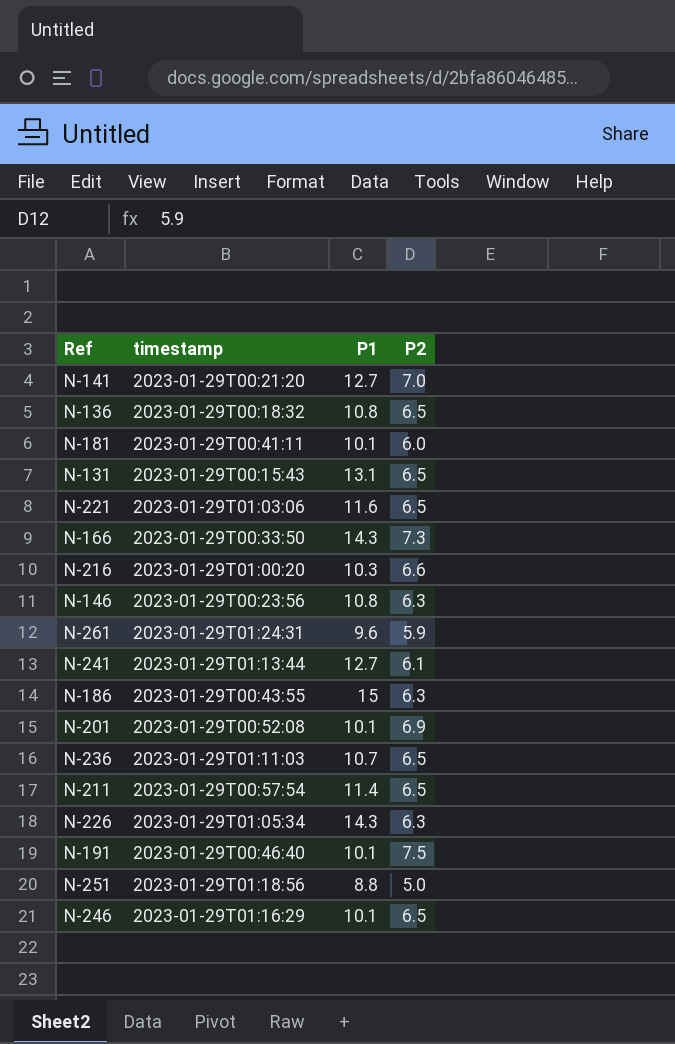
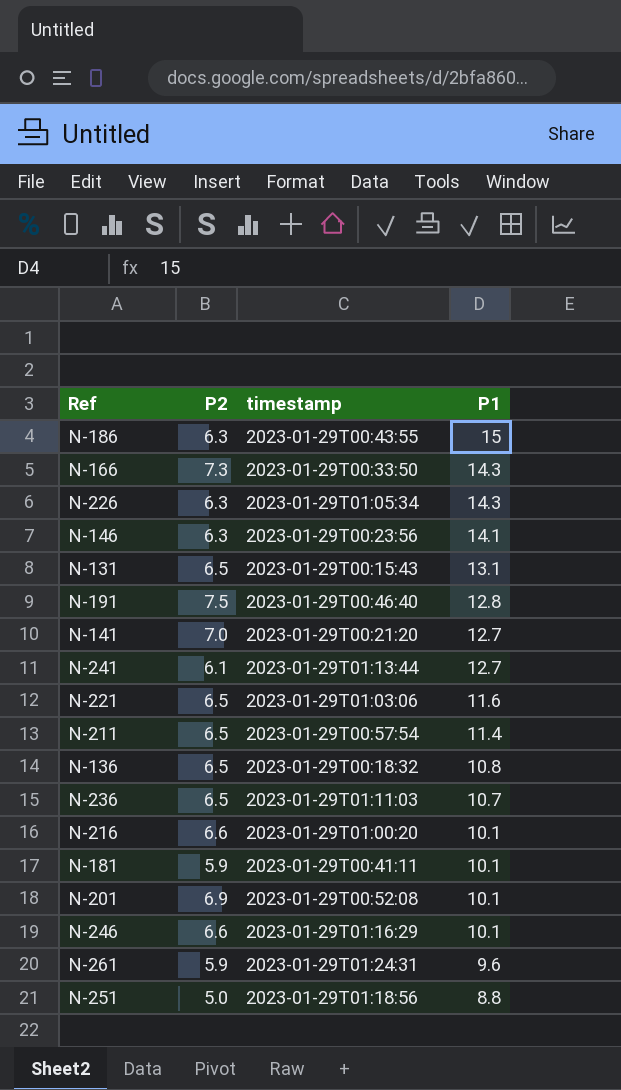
row order: none -> P1 descending
column P2 | position: 4 -> 2
N-146 | P1: 10.8 -> 14.1
N-191 | P1: 10.1 -> 12.8
N-216 | P1: 10.3 -> 10.1
N-181 | P2: 6.0 -> 5.9
N-246 | P2: 6.5 -> 6.6

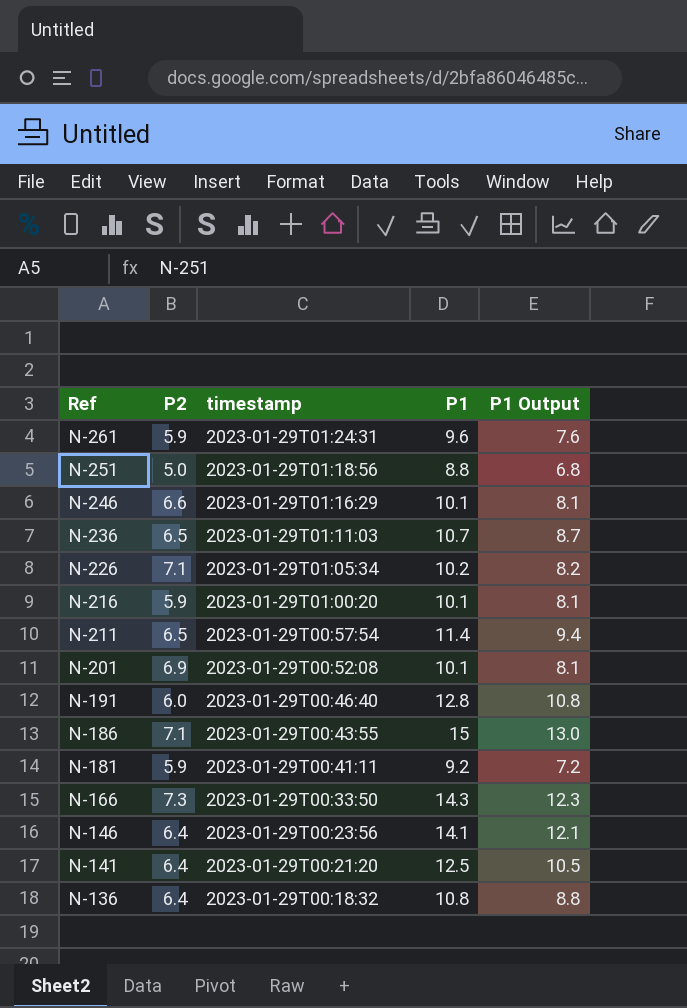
row order: P1 descending -> Ref descending
column P1 Output | formula: none -> [P1] - 2
row N-131: 6.5 | 2023-01-29T00:15:43 | 13.1 -> none
row N-241: 6.1 | 2023-01-29T01:13:44 | 12.7 -> none
row N-221: 6.5 | 2023-01-29T01:03:06 | 11.6 -> none
N-226 | P2: 6.3 -> 7.1
N-226 | P1: 14.3 -> 10.2
N-216 | P2: 6.6 -> 5.9
N-191 | P2: 7.5 -> 6.0
N-186 | P2: 6.3 -> 7.1
N-181 | P1: 10.1 -> 9.2
N-146 | P2: 6.3 -> 6.4
N-141 | P2: 7.0 -> 6.4
N-141 | P1: 12.7 -> 12.5
N-136 | P2: 6.5 -> 6.4

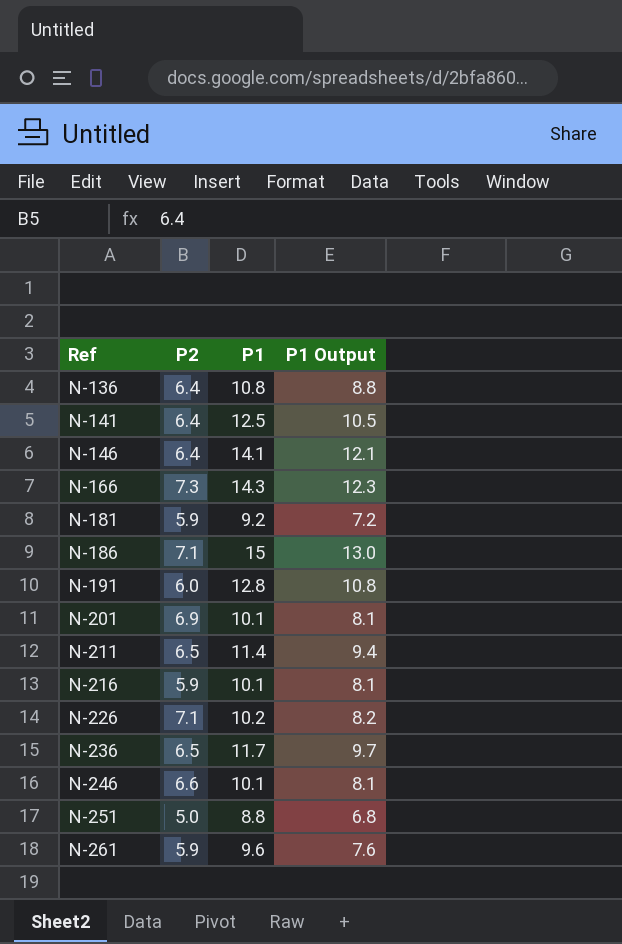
row order: Ref descending -> Ref ascending
column timestamp | position: 3 -> none
N-236 | P1: 10.7 -> 11.7
N-236 | P1 Output: 8.7 -> 9.7

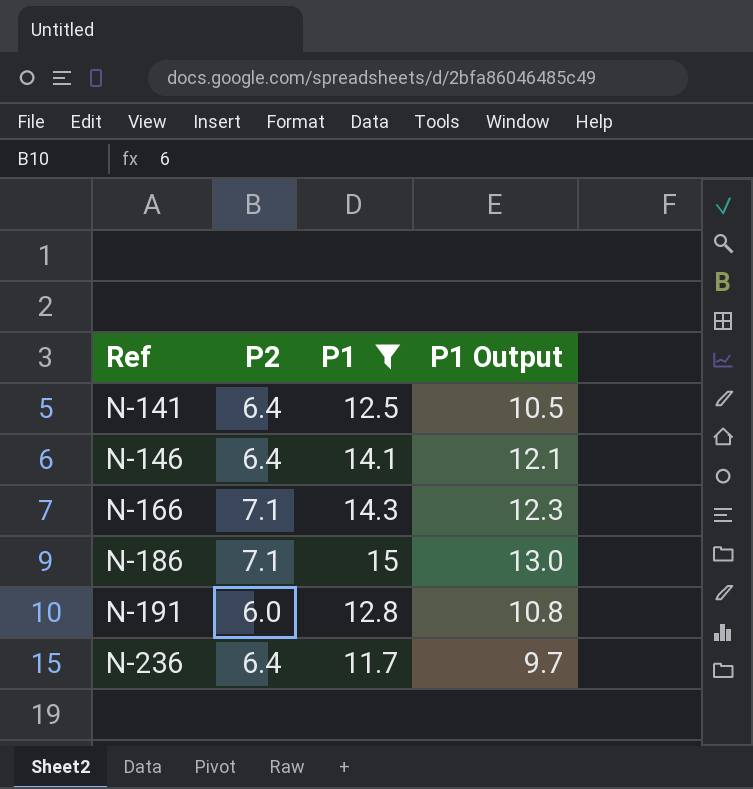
filter: none -> P1 >= 11.7
N-166 | P2: 7.3 -> 7.1
N-236 | P2: 6.5 -> 6.4

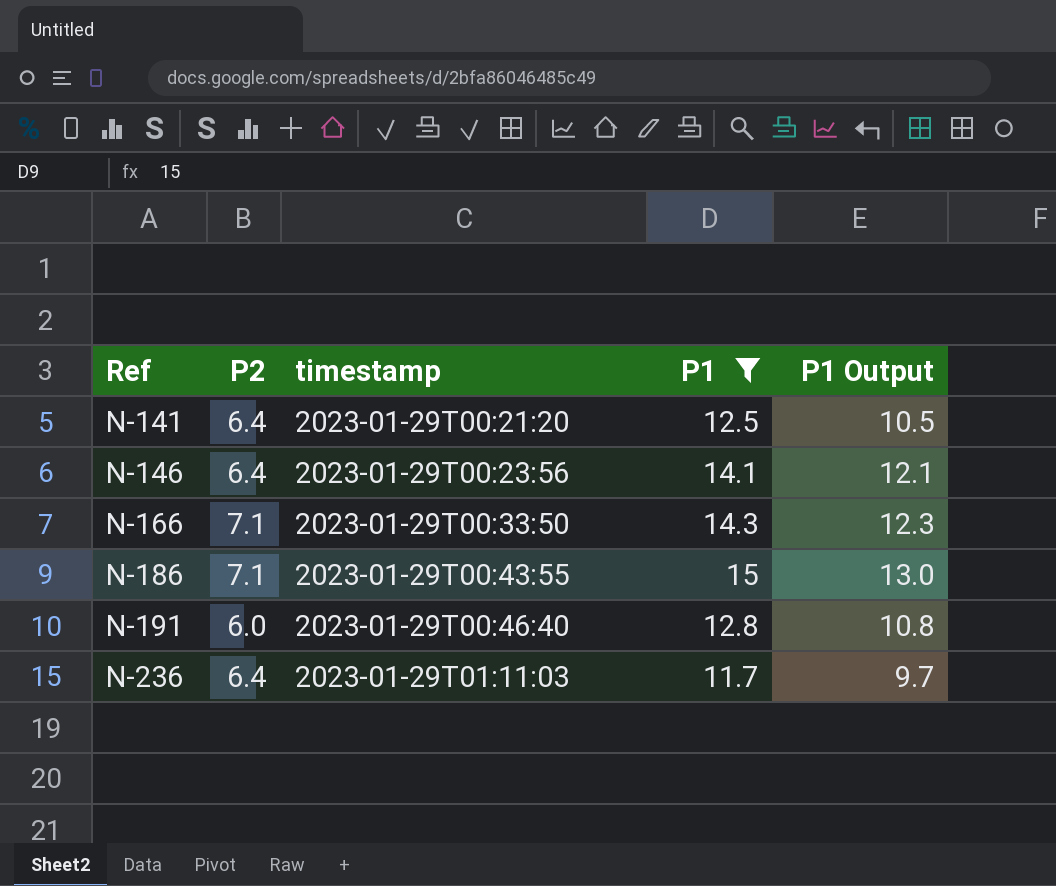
column timestamp | position: none -> 3

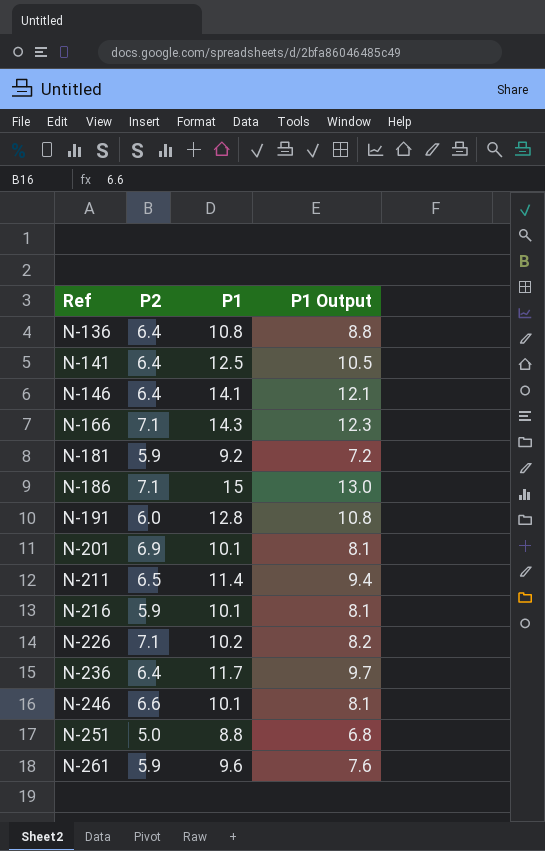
filter: P1 >= 11.7 -> none
column timestamp | position: 3 -> none

